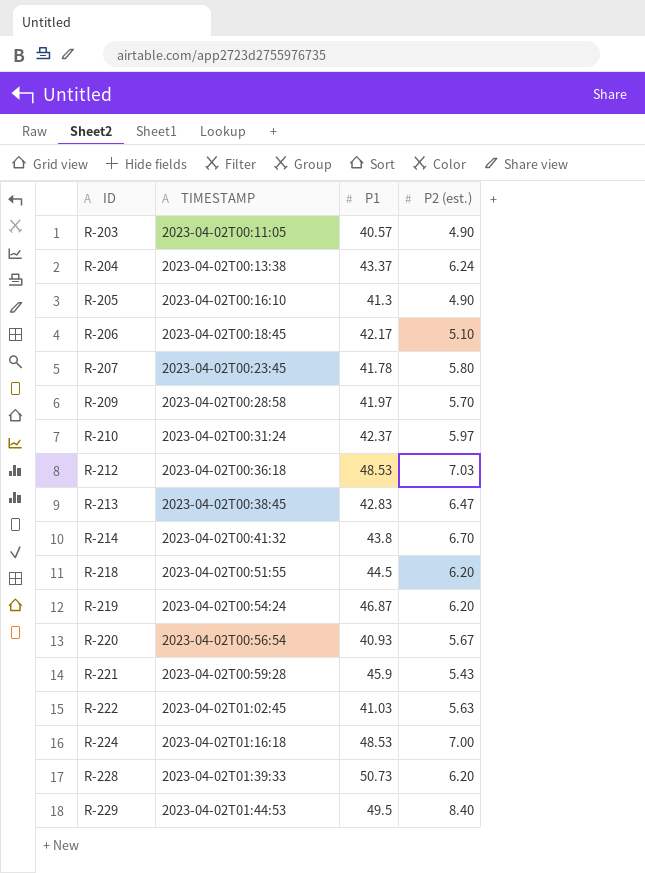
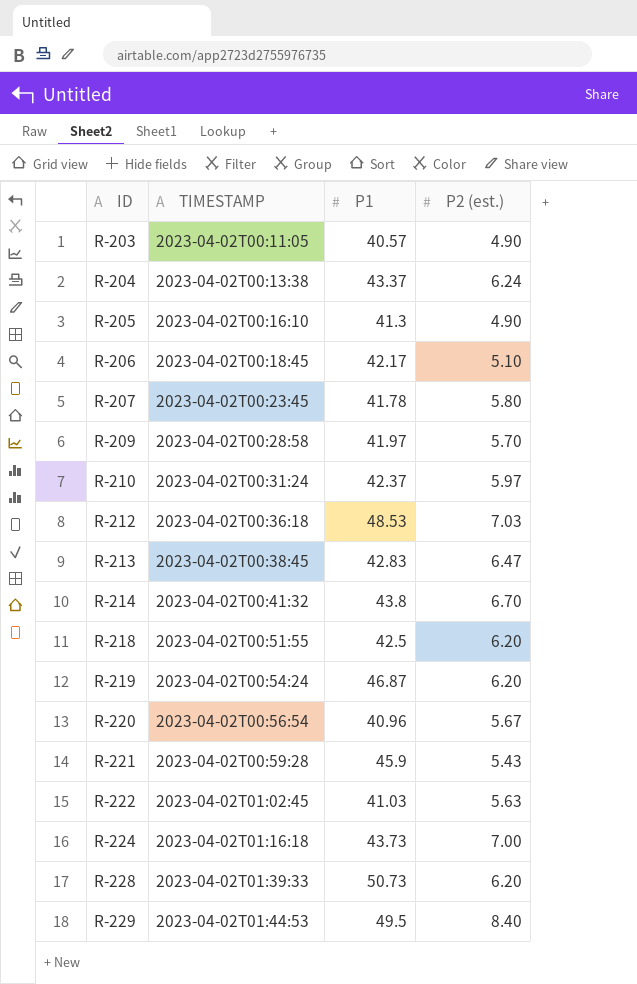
R-218 | P1: 44.5 -> 42.5
R-220 | P1: 40.93 -> 40.96
R-224 | P1: 48.53 -> 43.73

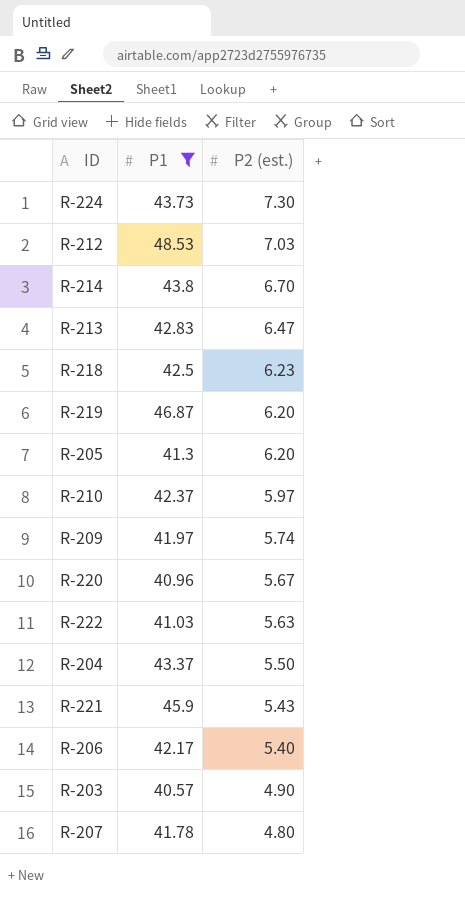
filter: none -> P1 <= 48.53
row order: ID ascending -> P2 (est.) descending
column TIMESTAMP | position: 2 -> none
R-224 | P2 (est.): 7.00 -> 7.30
R-218 | P2 (est.): 6.20 -> 6.23
R-205 | P2 (est.): 4.90 -> 6.20
R-209 | P2 (est.): 5.70 -> 5.74
R-204 | P2 (est.): 6.24 -> 5.50
R-206 | P2 (est.): 5.10 -> 5.40
R-207 | P2 (est.): 5.80 -> 4.80

